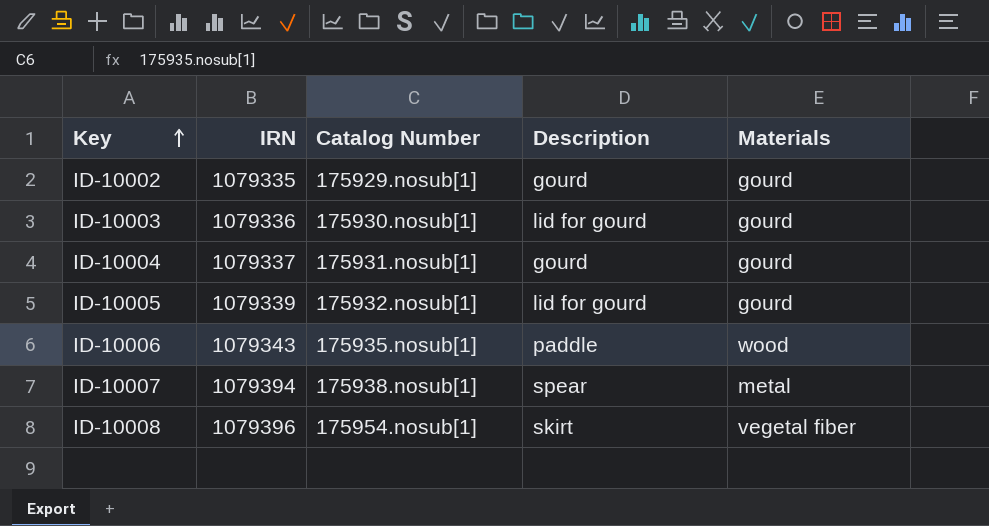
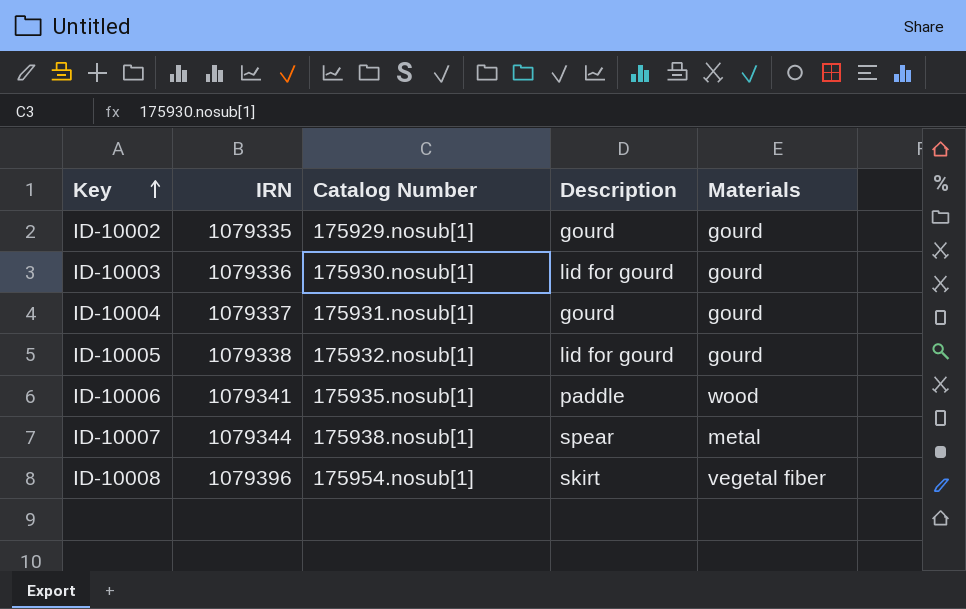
ID-10005 | IRN: 1079339 -> 1079338
ID-10006 | IRN: 1079343 -> 1079341
ID-10007 | IRN: 1079394 -> 1079344

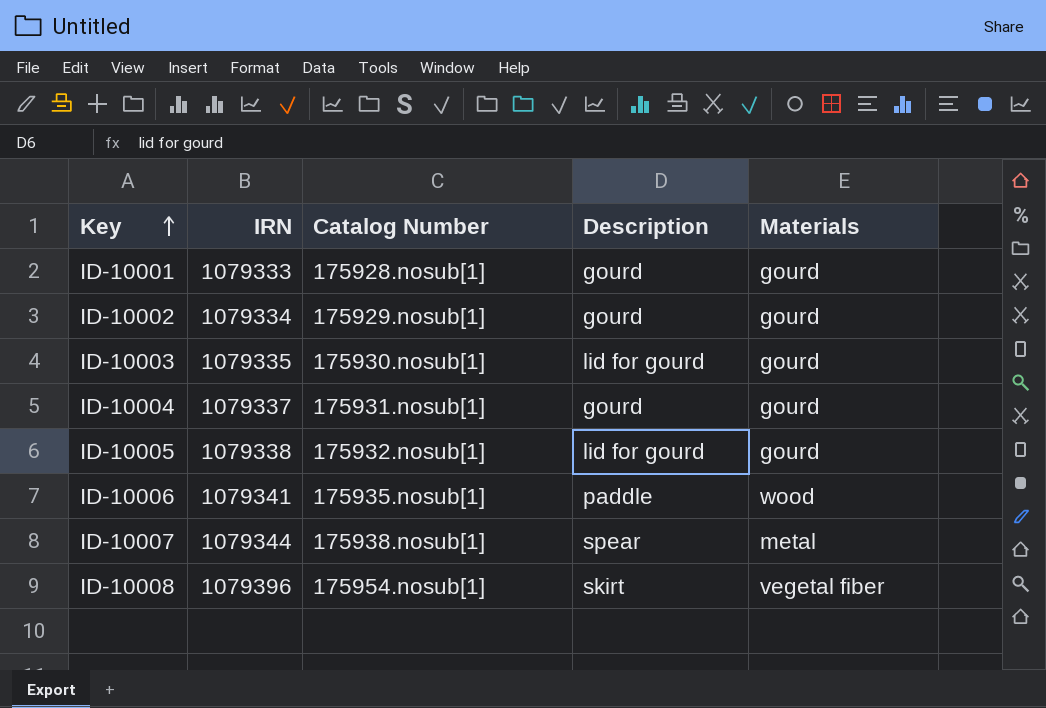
row ID-10001: none -> 1079333 | 175928.nosub[1] | gourd | gourd
ID-10002 | IRN: 1079335 -> 1079334
ID-10003 | IRN: 1079336 -> 1079335

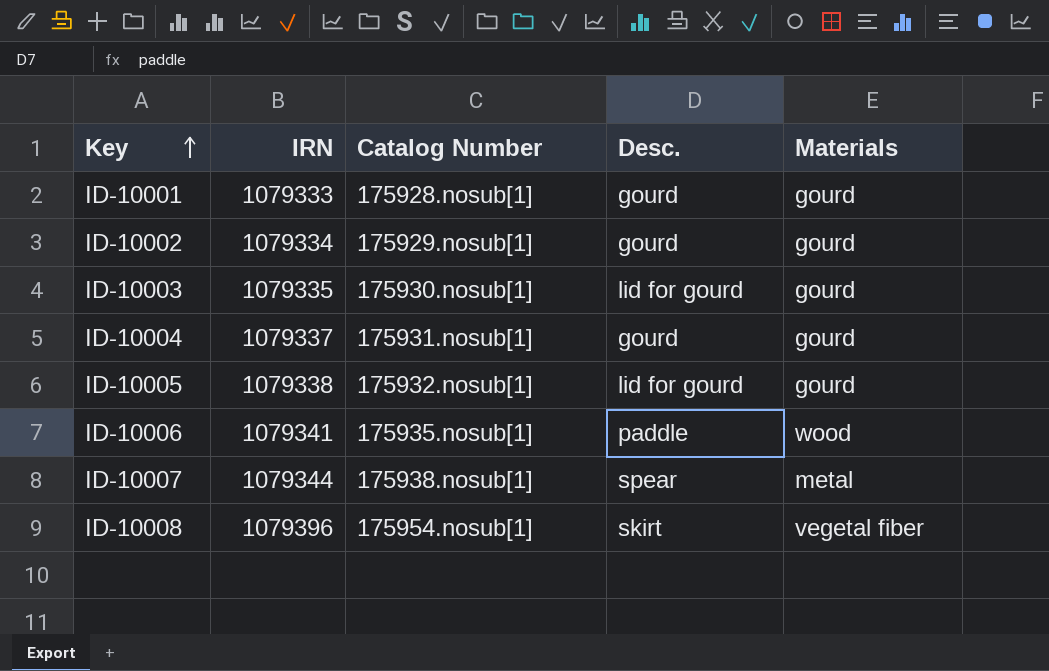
column name: Description -> Desc.

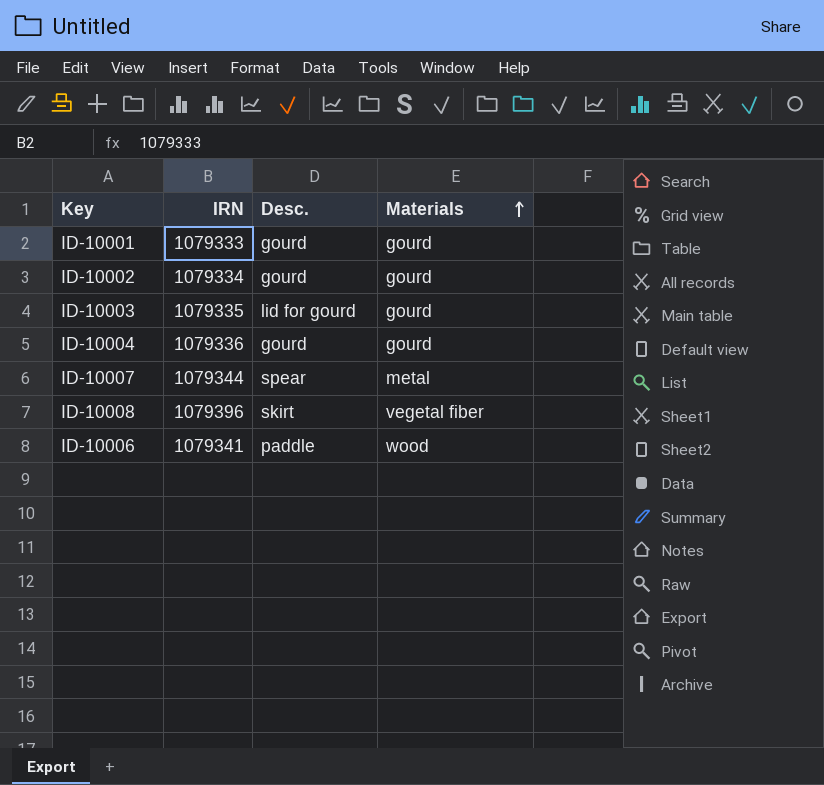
row order: Key ascending -> Materials ascending
column Catalog Number | position: 3 -> none
row ID-10005: 1079338 | 175932.nosub[1] | lid for gourd | gourd -> none
ID-10004 | IRN: 1079337 -> 1079336

